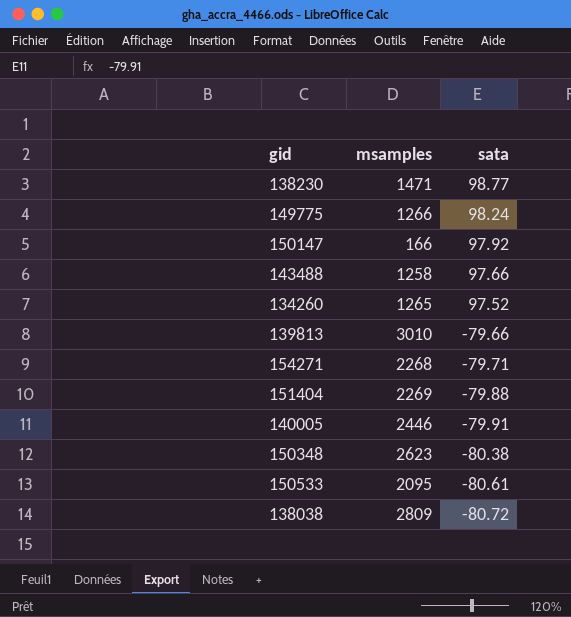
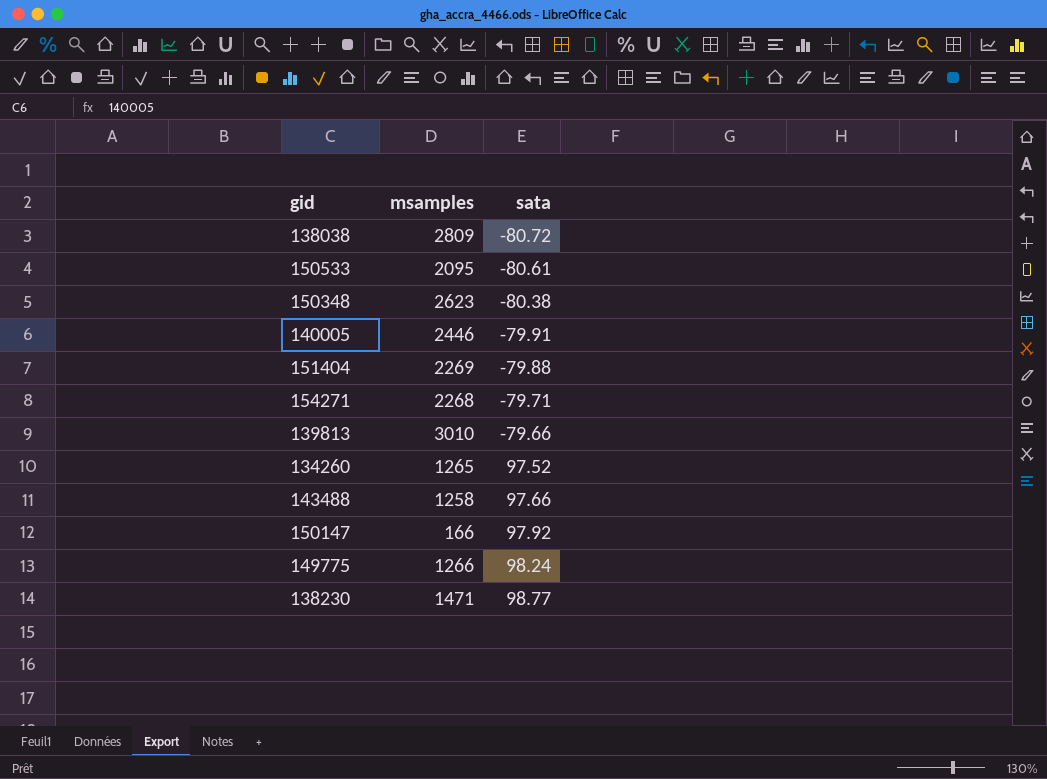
row order: sata descending -> sata ascending

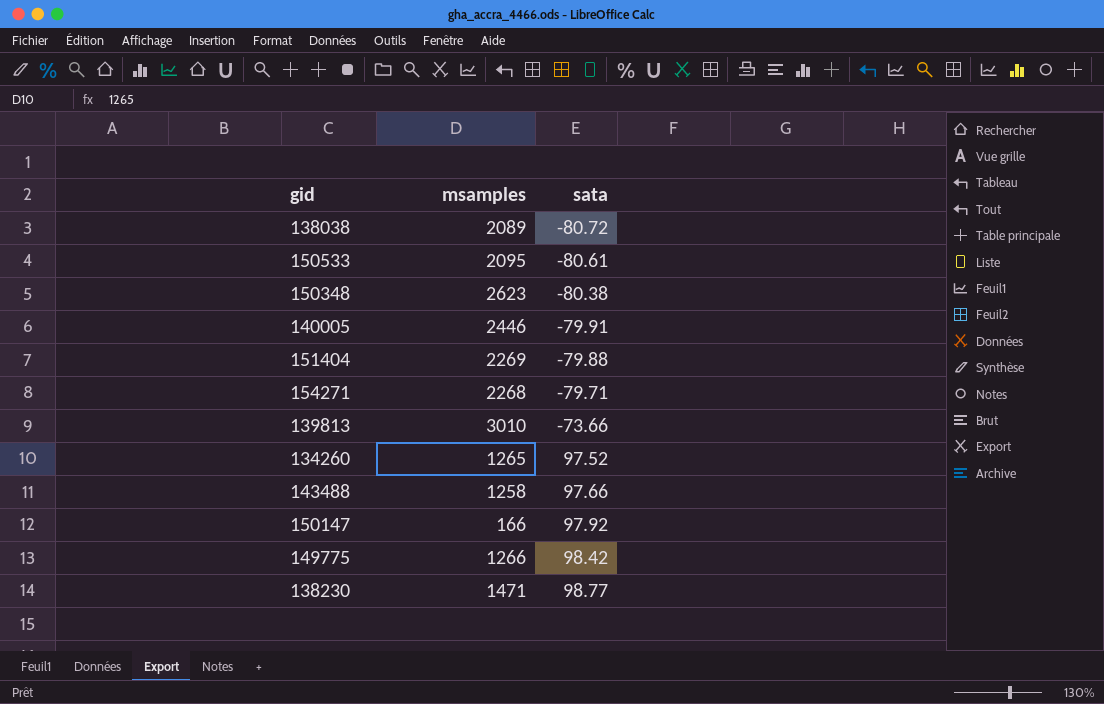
138038 | msamples: 2809 -> 2089
139813 | sata: -79.66 -> -73.66
149775 | sata: 98.24 -> 98.42

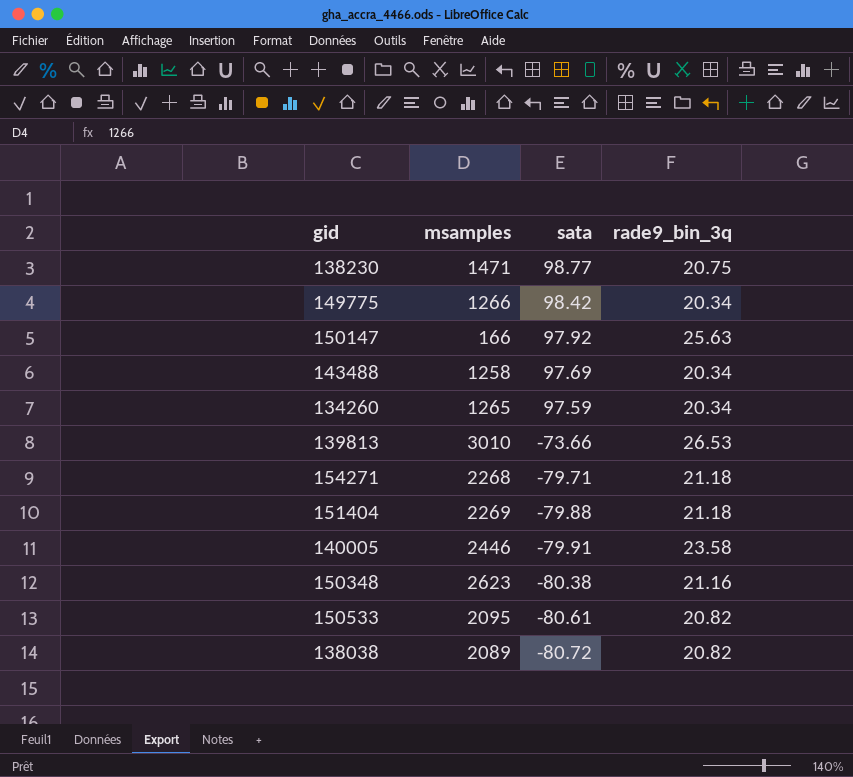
row order: sata ascending -> sata descending
column rade9_bin_3q | position: none -> 4
143488 | sata: 97.66 -> 97.69
134260 | sata: 97.52 -> 97.59

